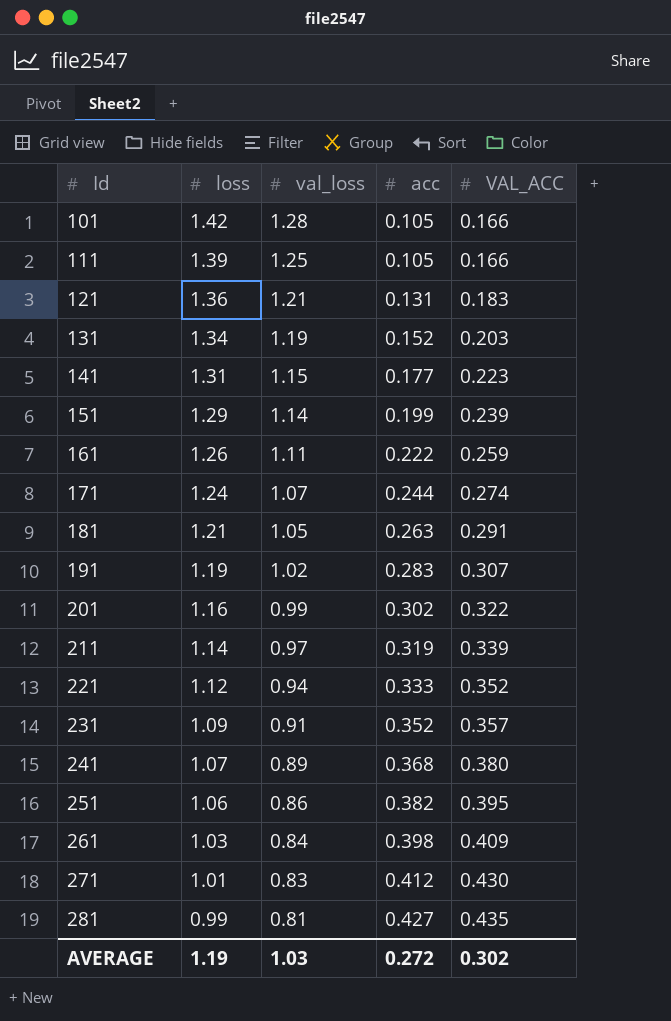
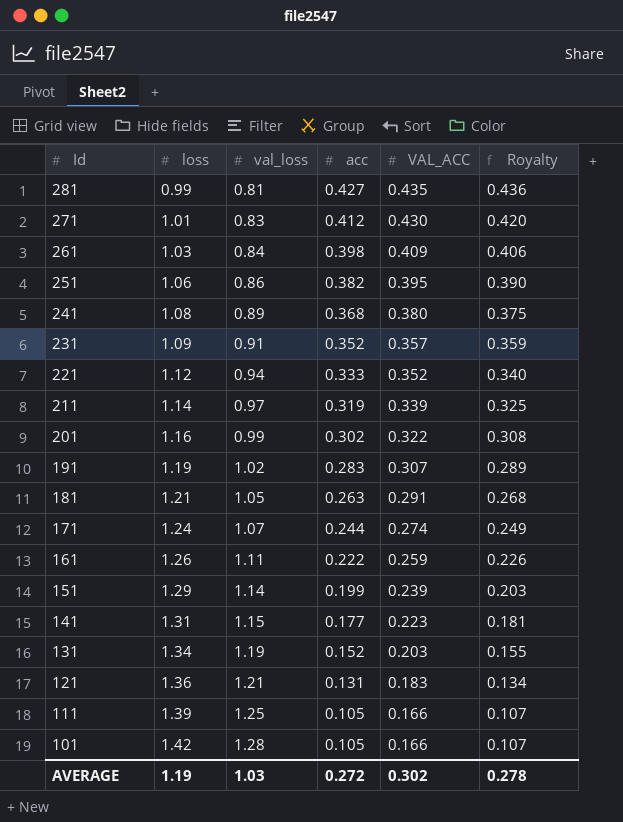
row order: Id ascending -> Id descending
column Royalty | formula: none -> [acc] * 1.02
241 | loss: 1.07 -> 1.08

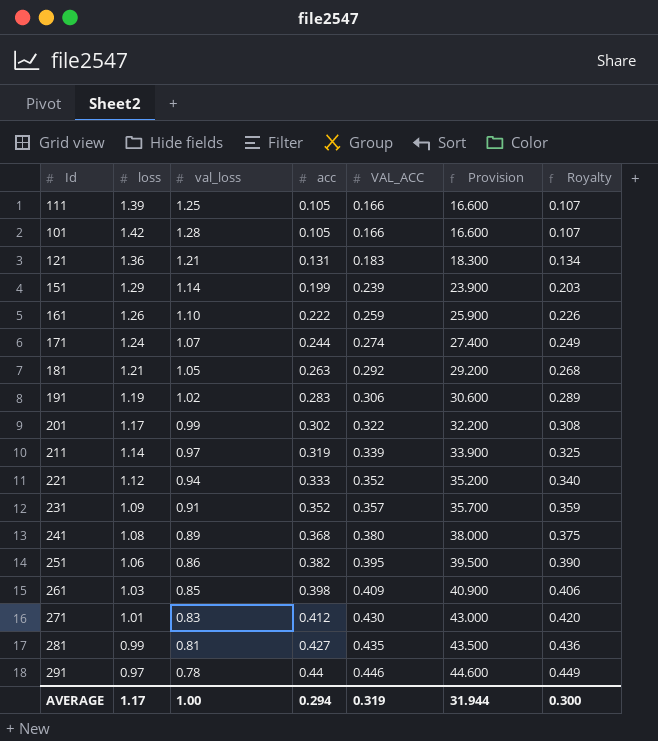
row order: Id descending -> acc ascending
column Provision | formula: none -> [VAL_ACC] * 100
row 141: 1.31 | 1.15 | 0.177 | 0.223 | 0.181 -> none
row 131: 1.34 | 1.19 | 0.152 | 0.203 | 0.155 -> none
161 | val_loss: 1.11 -> 1.10
181 | VAL_ACC: 0.291 -> 0.292
191 | VAL_ACC: 0.307 -> 0.306
201 | loss: 1.16 -> 1.17
261 | val_loss: 0.84 -> 0.85
row 291: none -> 0.97 | 0.78 | 0.44 | 0.446 | 44.600 | 0.449
AVERAGE | loss: 1.19 -> 1.17
AVERAGE | val_loss: 1.03 -> 1.00
AVERAGE | acc: 0.272 -> 0.294
AVERAGE | VAL_ACC: 0.302 -> 0.319
AVERAGE | Royalty: 0.278 -> 0.300

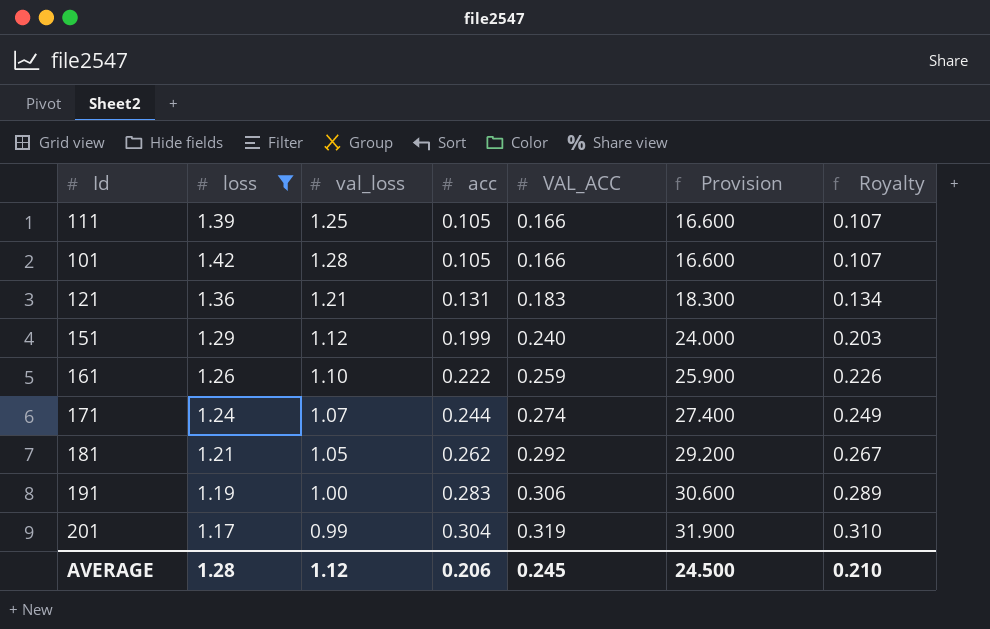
filter: none -> loss >= 1.17
151 | val_loss: 1.14 -> 1.12
151 | VAL_ACC: 0.239 -> 0.240
151 | Provision: 23.900 -> 24.000
181 | acc: 0.263 -> 0.262
181 | Royalty: 0.268 -> 0.267
191 | val_loss: 1.02 -> 1.00
201 | acc: 0.302 -> 0.304
201 | VAL_ACC: 0.322 -> 0.319
201 | Provision: 32.200 -> 31.900
201 | Royalty: 0.308 -> 0.310
AVERAGE | loss: 1.17 -> 1.28
AVERAGE | val_loss: 1.00 -> 1.12
AVERAGE | acc: 0.294 -> 0.206
AVERAGE | VAL_ACC: 0.319 -> 0.245
AVERAGE | Provision: 31.944 -> 24.500
AVERAGE | Royalty: 0.300 -> 0.210

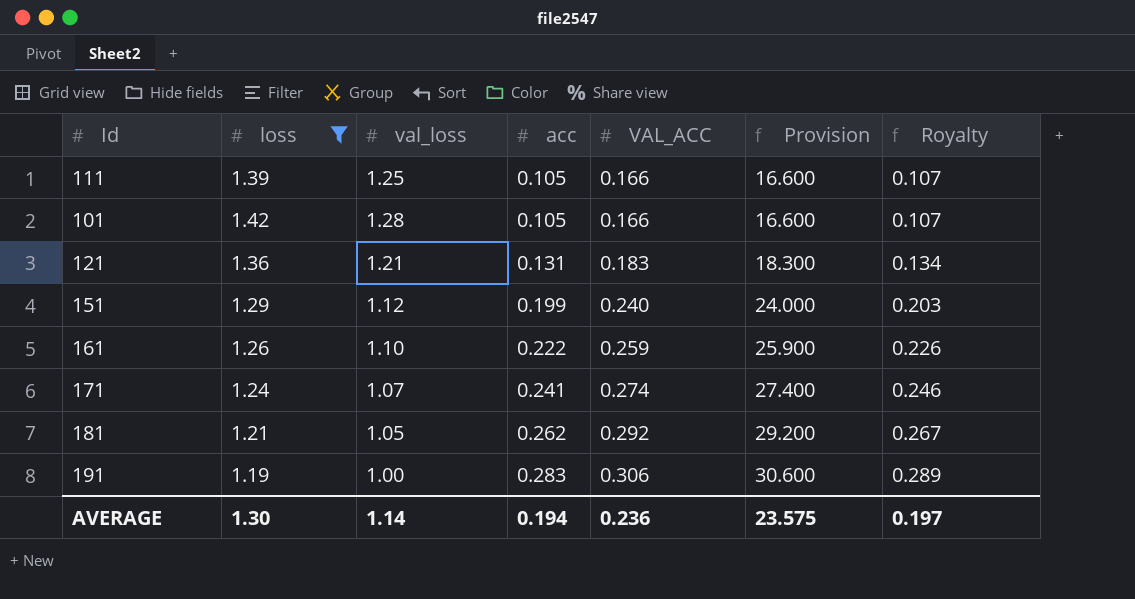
row 201: 1.17 | 0.99 | 0.304 | 0.319 | 31.900 | 0.310 -> none
171 | acc: 0.244 -> 0.241
171 | Royalty: 0.249 -> 0.246
AVERAGE | loss: 1.28 -> 1.30
AVERAGE | val_loss: 1.12 -> 1.14
AVERAGE | acc: 0.206 -> 0.194
AVERAGE | VAL_ACC: 0.245 -> 0.236
AVERAGE | Provision: 24.500 -> 23.575
AVERAGE | Royalty: 0.210 -> 0.197

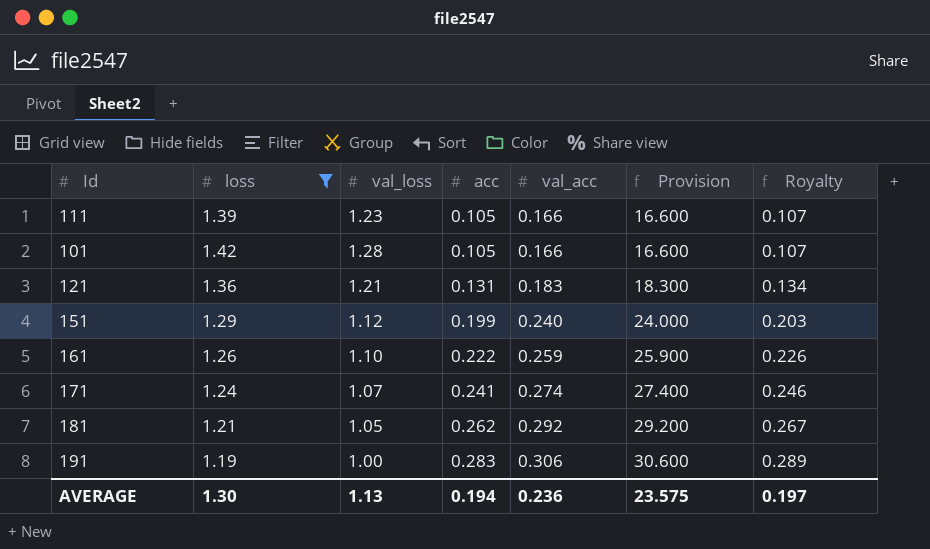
column name: VAL_ACC -> val_acc
111 | val_loss: 1.25 -> 1.23
AVERAGE | val_loss: 1.14 -> 1.13

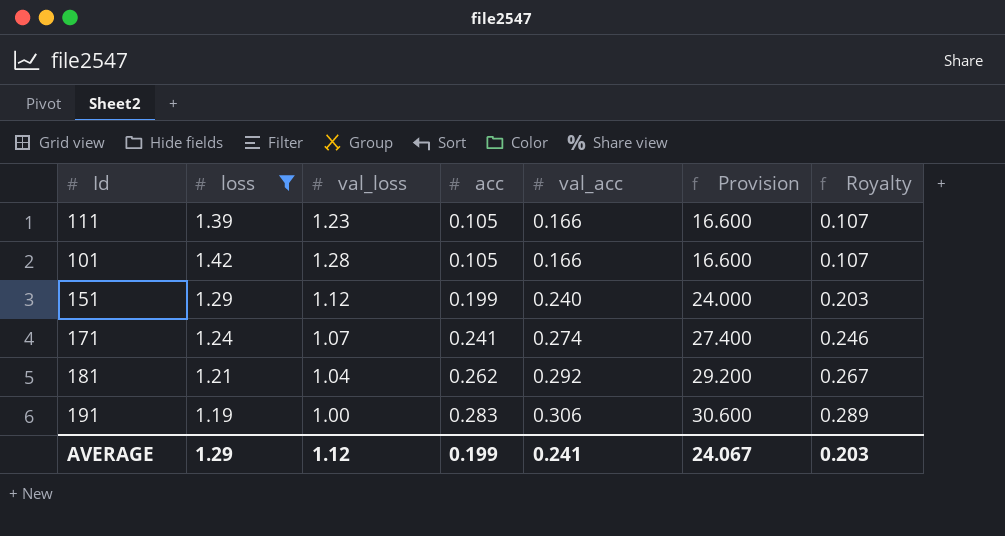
row 121: 1.36 | 1.21 | 0.131 | 0.183 | 18.300 | 0.134 -> none
row 161: 1.26 | 1.10 | 0.222 | 0.259 | 25.900 | 0.226 -> none
181 | val_loss: 1.05 -> 1.04
AVERAGE | loss: 1.30 -> 1.29
AVERAGE | val_loss: 1.13 -> 1.12
AVERAGE | acc: 0.194 -> 0.199
AVERAGE | val_acc: 0.236 -> 0.241
AVERAGE | Provision: 23.575 -> 24.067
AVERAGE | Royalty: 0.197 -> 0.203

